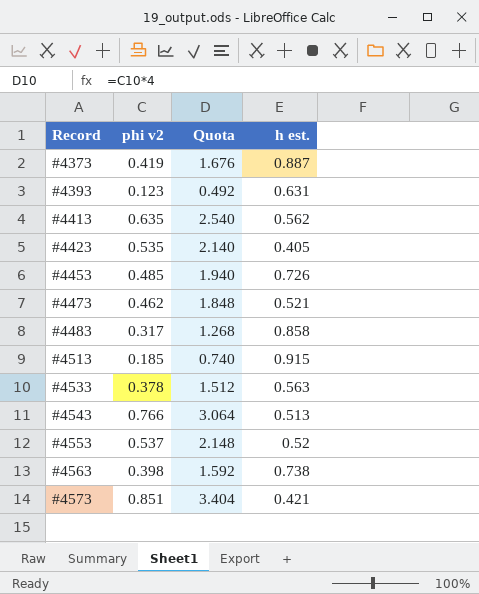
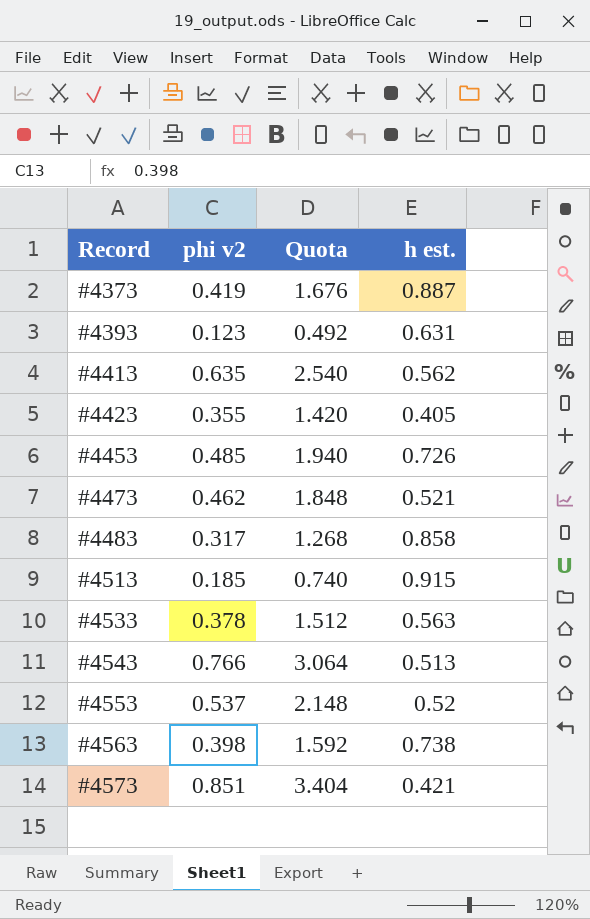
#4423 | phi v2: 0.535 -> 0.355
#4423 | Quota: 2.140 -> 1.420

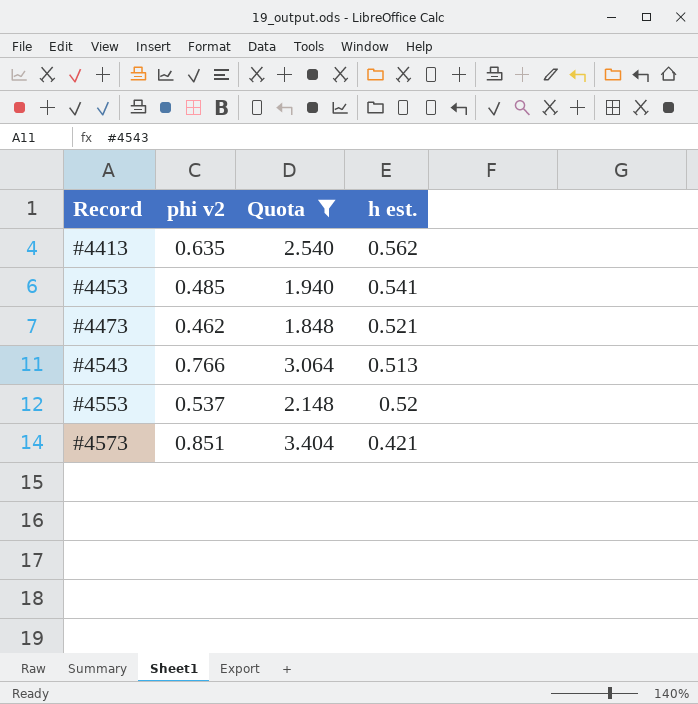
filter: none -> Quota >= 1.848
#4453 | h est.: 0.726 -> 0.541

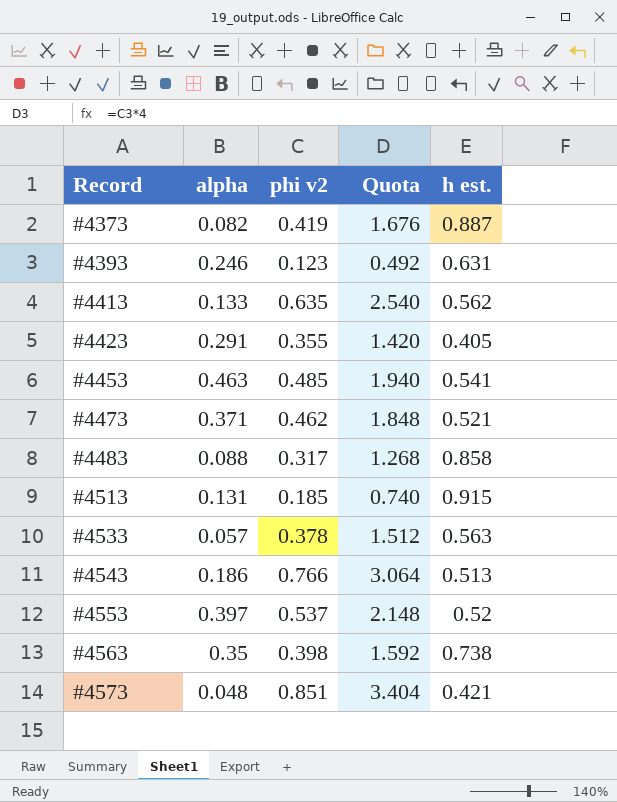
filter: Quota >= 1.848 -> none
column alpha | position: none -> 2

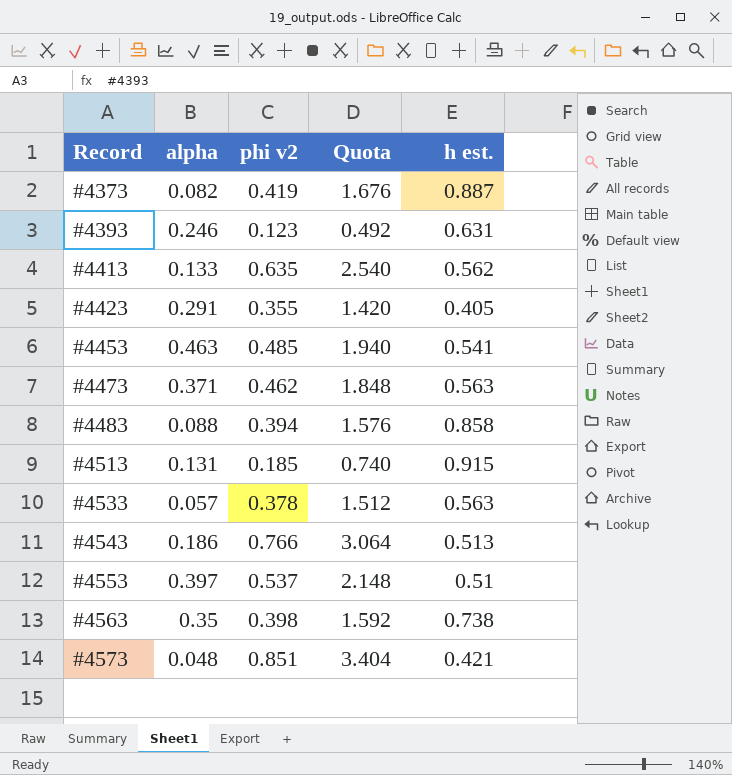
#4473 | h est.: 0.521 -> 0.563
#4483 | phi v2: 0.317 -> 0.394
#4483 | Quota: 1.268 -> 1.576
#4553 | h est.: 0.52 -> 0.51

